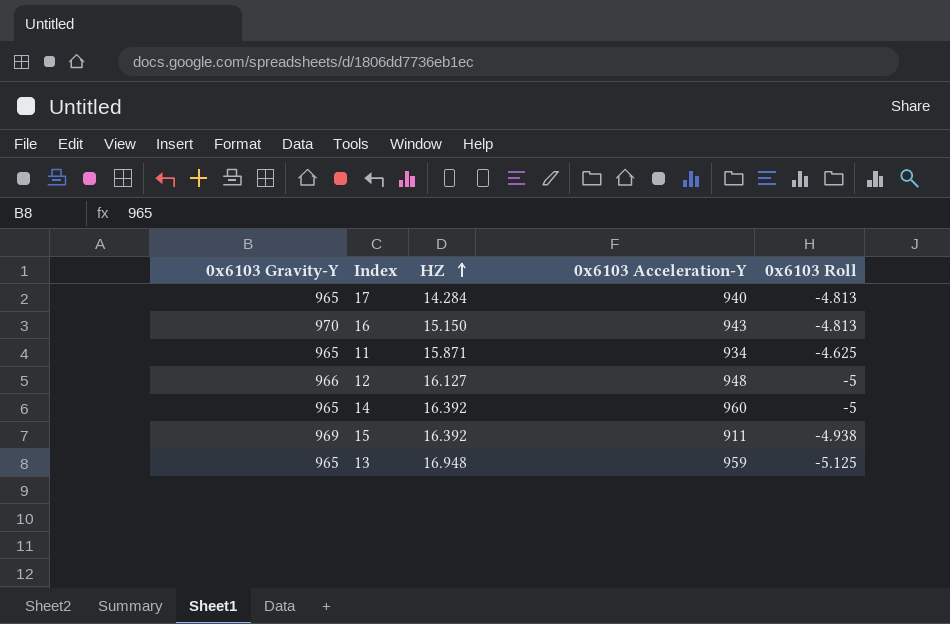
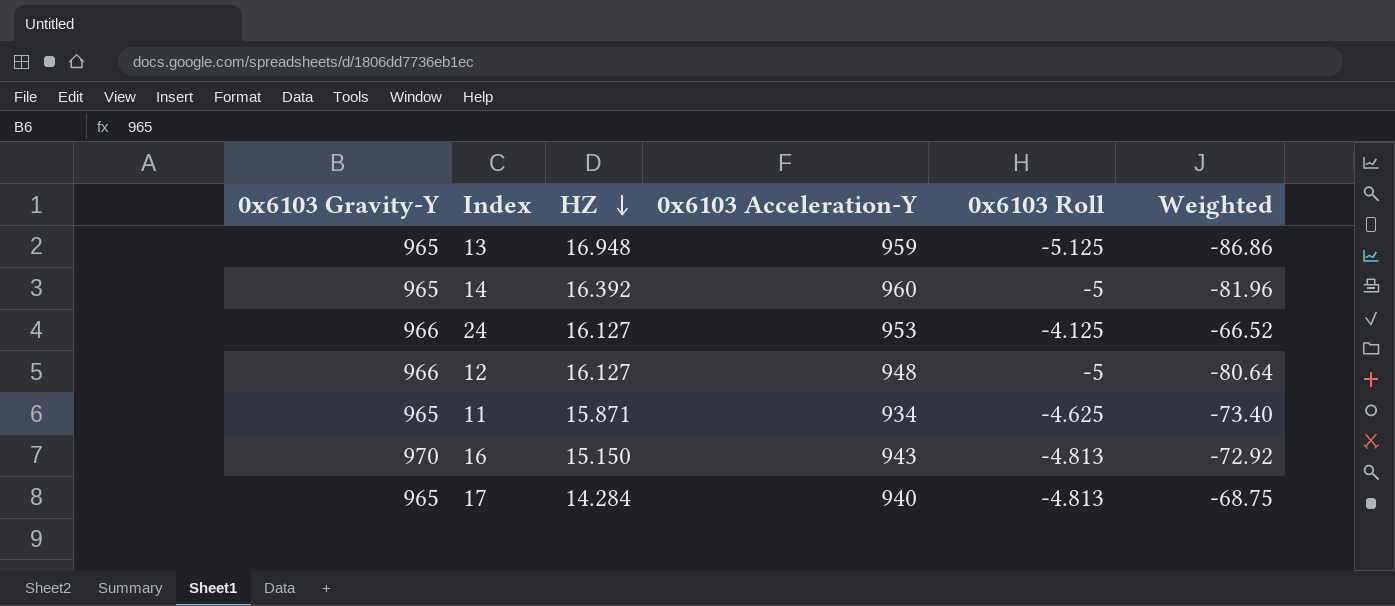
row order: HZ ascending -> HZ descending
column Weighted | formula: none -> [HZ] * [0x6103 Roll]
row 15: 969 | 16.392 | 911 | -4.938 -> none
row 24: none -> 966 | 16.127 | 953 | -4.125 | -66.52

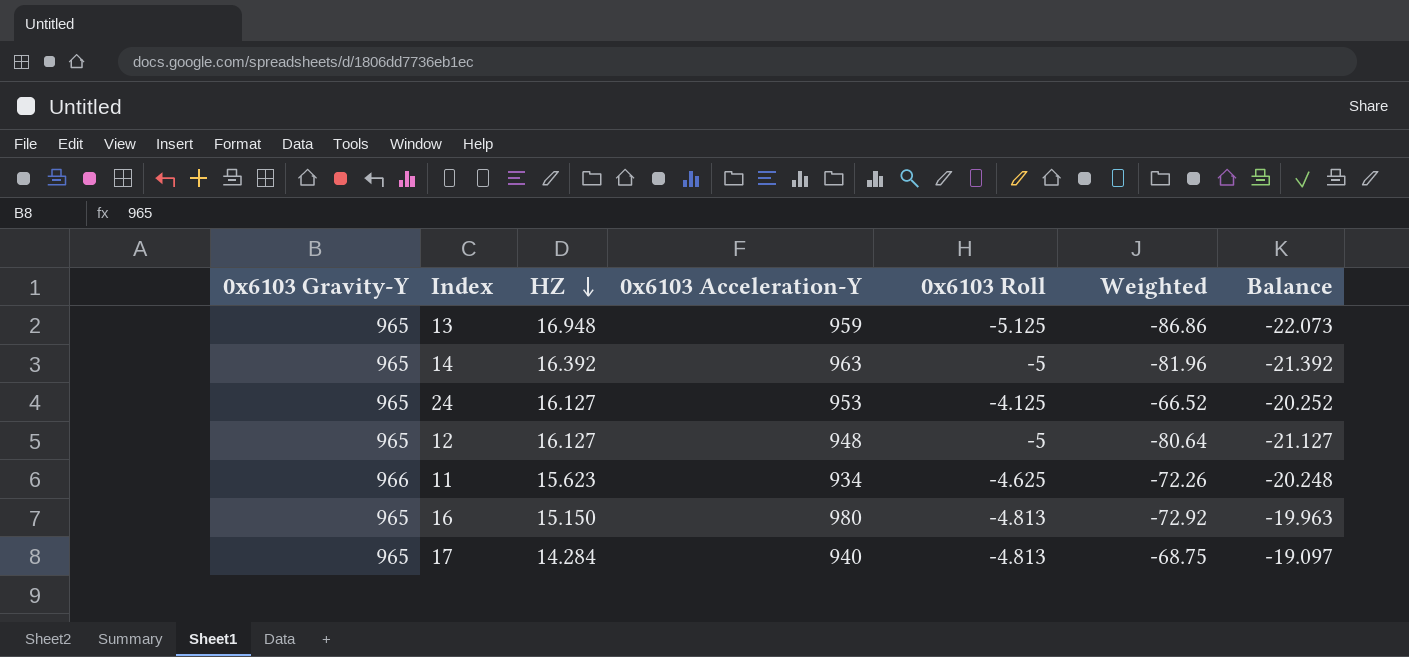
column Balance | formula: none -> [0x6103 Roll] - [HZ]
14 | 0x6103 Acceleration-Y: 960 -> 963
24 | 0x6103 Gravity-Y: 966 -> 965
12 | 0x6103 Gravity-Y: 966 -> 965
11 | 0x6103 Gravity-Y: 965 -> 966
11 | HZ: 15.871 -> 15.623
11 | Weighted: -73.40 -> -72.26
16 | 0x6103 Gravity-Y: 970 -> 965
16 | 0x6103 Acceleration-Y: 943 -> 980

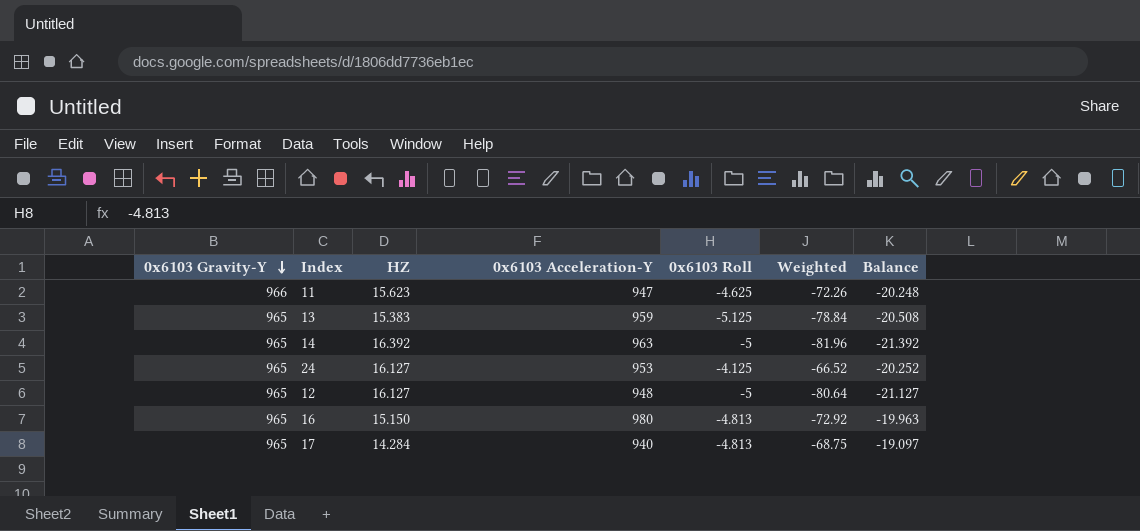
row order: HZ descending -> 0x6103 Gravity-Y descending
11 | 0x6103 Acceleration-Y: 934 -> 947
13 | HZ: 16.948 -> 15.383
13 | Weighted: -86.86 -> -78.84
13 | Balance: -22.073 -> -20.508

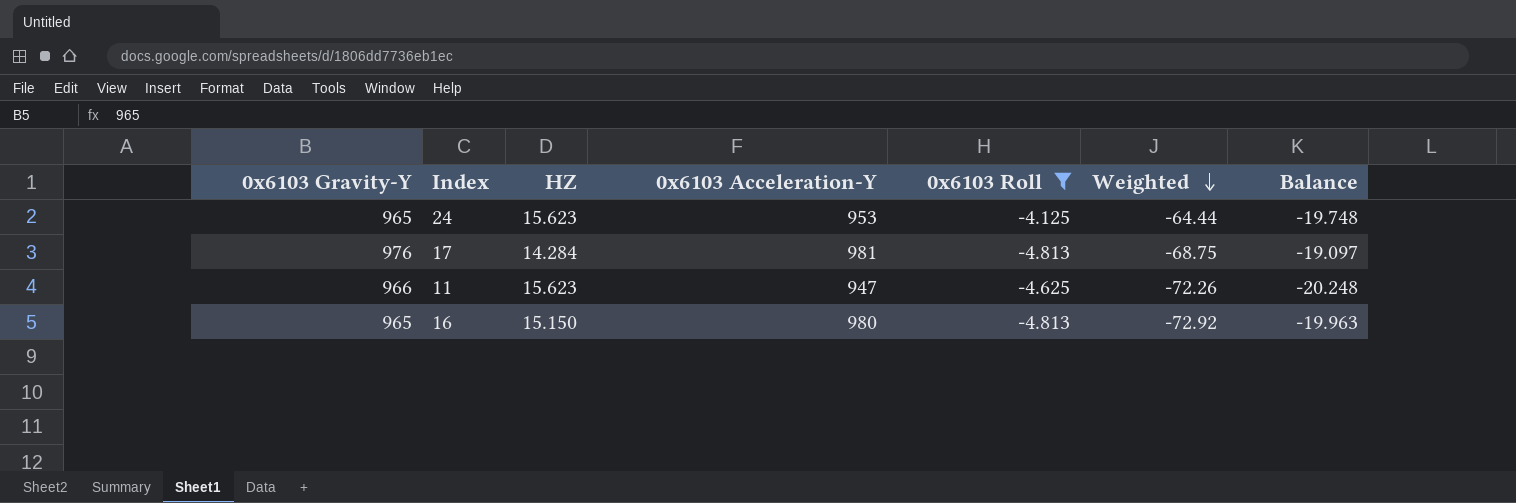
filter: none -> 0x6103 Roll >= -4.813
row order: 0x6103 Gravity-Y descending -> Weighted descending
24 | HZ: 16.127 -> 15.623
24 | Weighted: -66.52 -> -64.44
24 | Balance: -20.252 -> -19.748
17 | 0x6103 Gravity-Y: 965 -> 976
17 | 0x6103 Acceleration-Y: 940 -> 981

